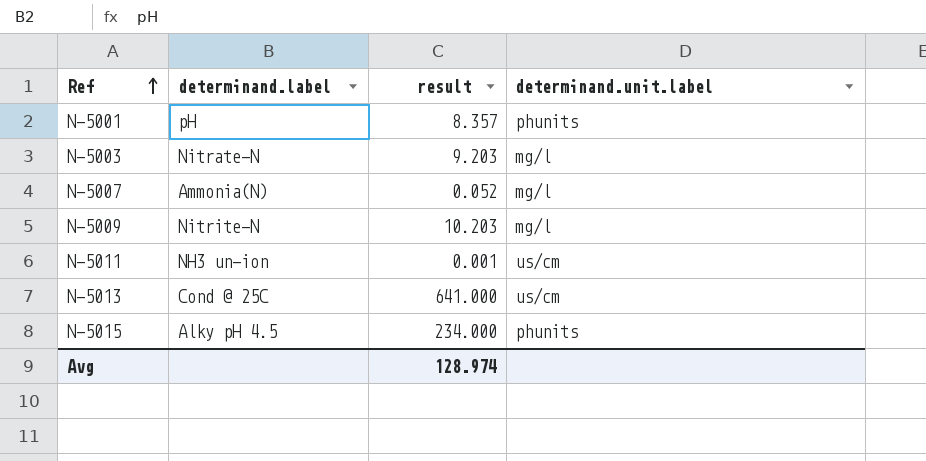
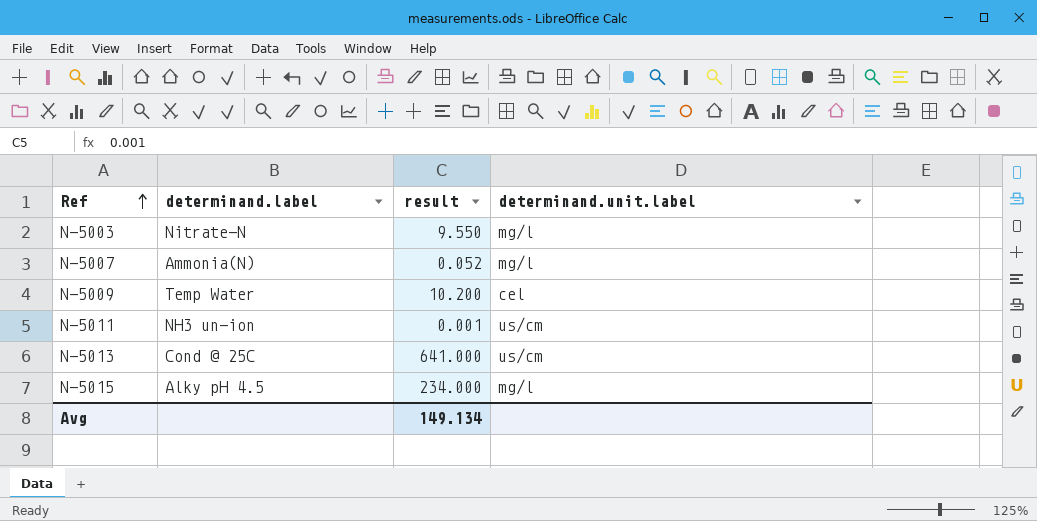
row N-5001: pH | 8.357 | phunits -> none
N-5003 | result: 9.203 -> 9.550
N-5009 | determinand.label: Nitrite-N -> Temp Water
N-5009 | result: 10.203 -> 10.200
N-5009 | determinand.unit.label: mg/l -> cel
N-5015 | determinand.unit.label: phunits -> mg/l
Avg | result: 128.974 -> 149.134

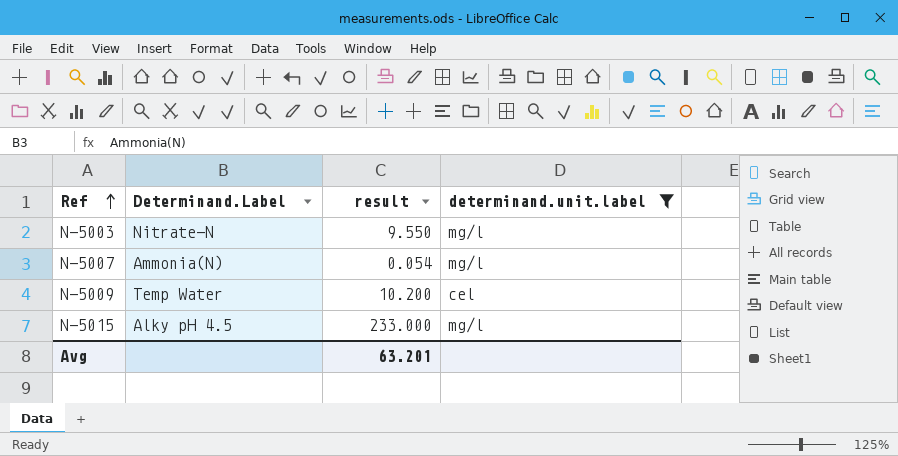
filter: none -> determinand.unit.label != us/cm
column name: determinand.label -> Determinand.Label
N-5007 | result: 0.052 -> 0.054
N-5015 | result: 234.000 -> 233.000
Avg | result: 149.134 -> 63.201

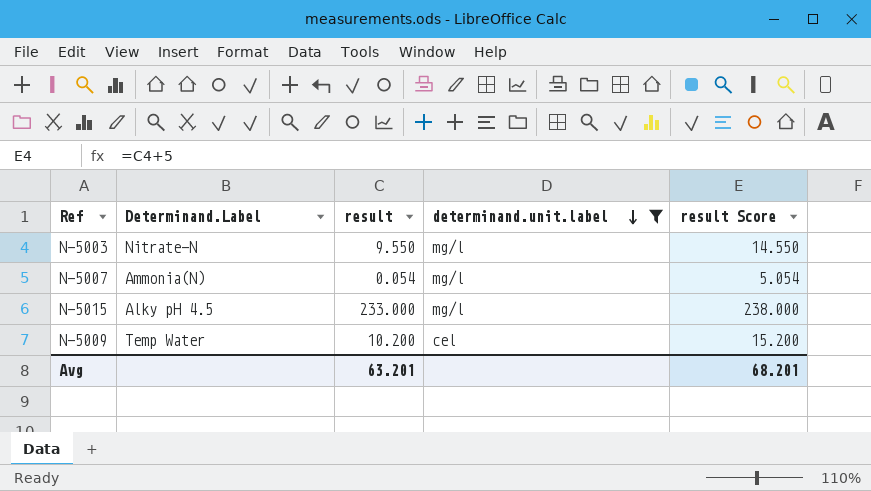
row order: Ref ascending -> determinand.unit.label descending
column result Score | formula: none -> [result] + 5

